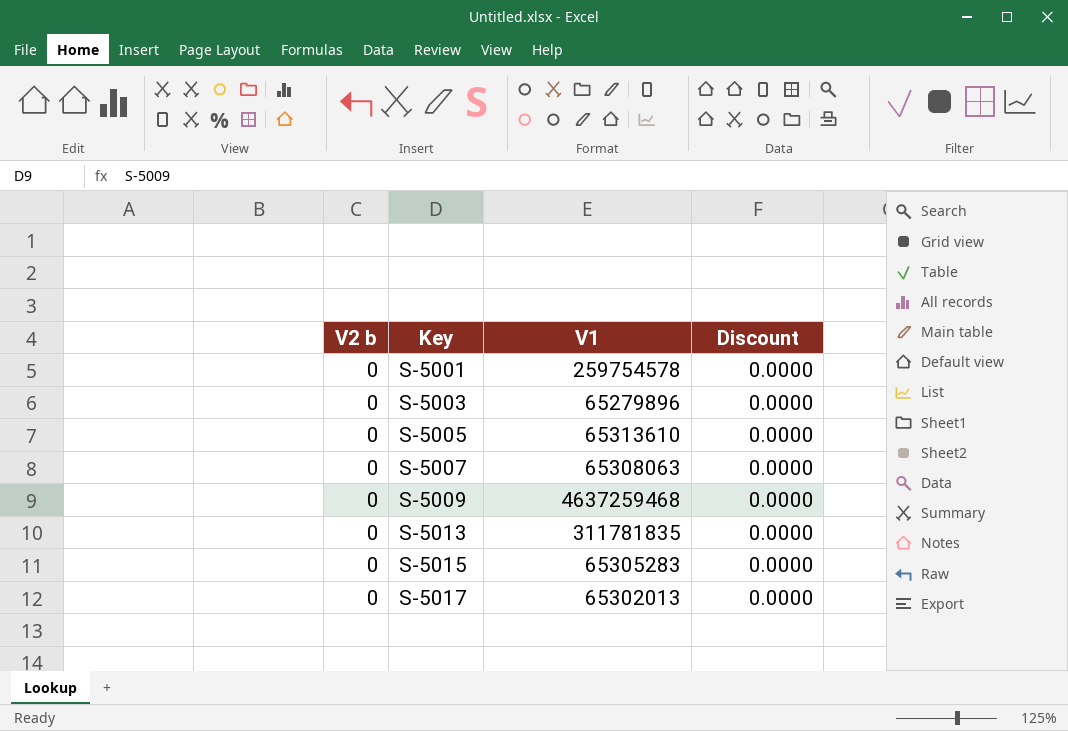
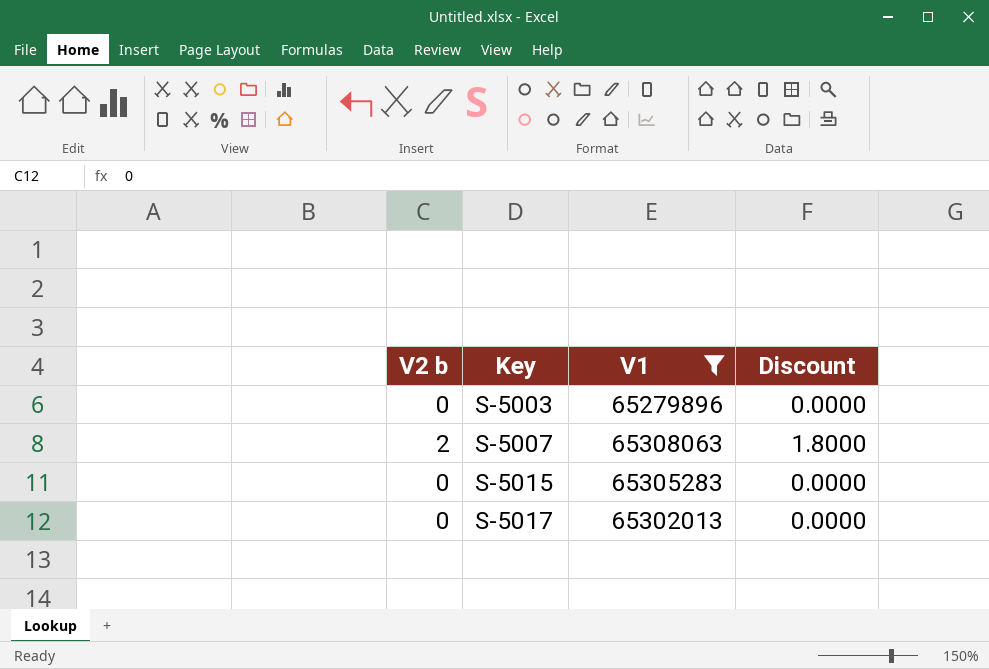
filter: none -> V1 <= 65308063
S-5007 | V2 b: 0 -> 2
S-5007 | Discount: 0.0000 -> 1.8000

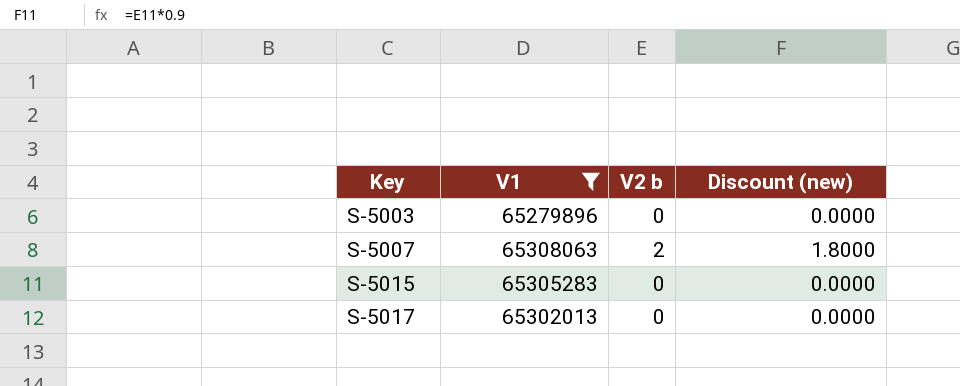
column V2 b | position: 1 -> 3
column name: Discount -> Discount (new)

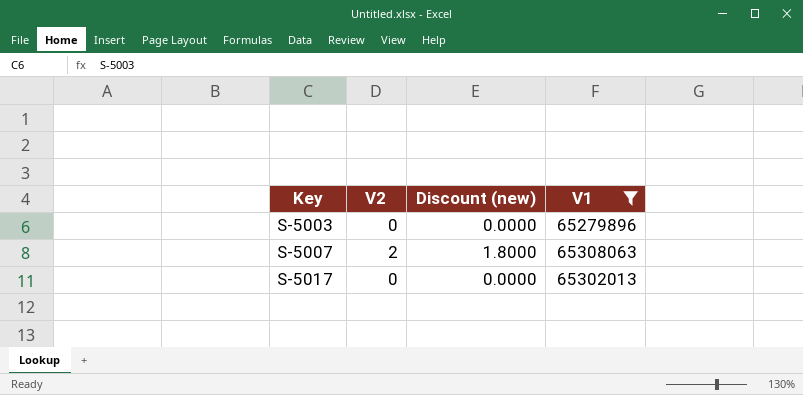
column name: V2 b -> V2
column V1 | position: 2 -> 4
row S-5015: 65305283 | 0 | 0.0000 -> none

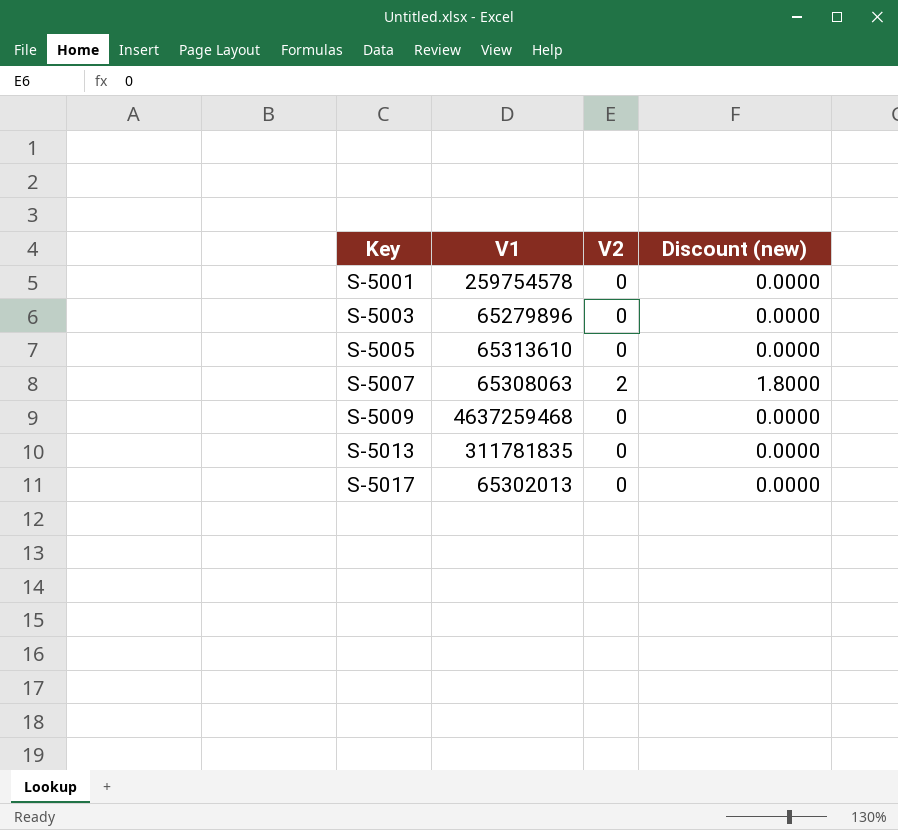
filter: V1 <= 65308063 -> none
column V1 | position: 4 -> 2

